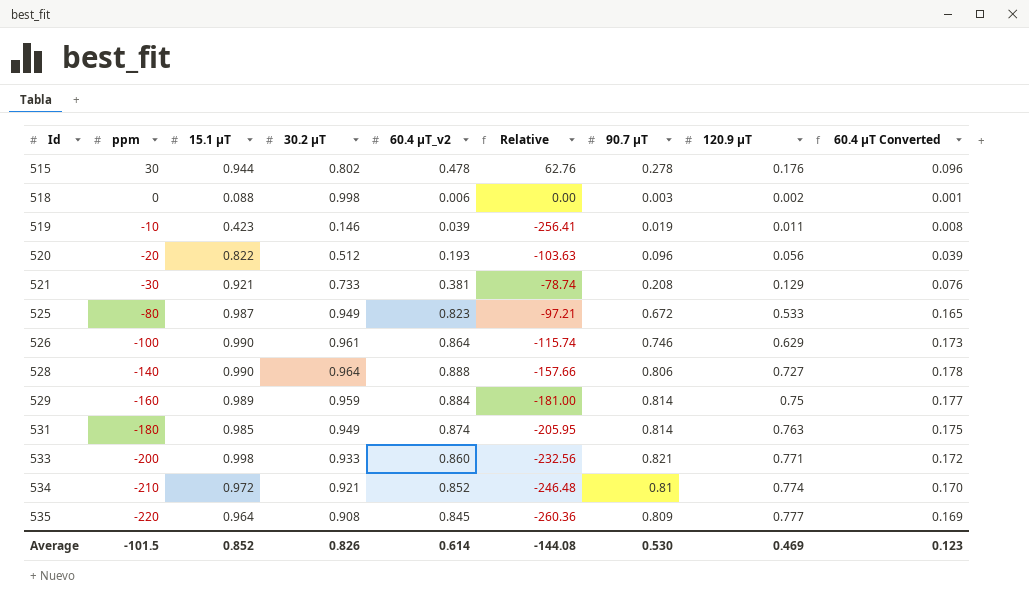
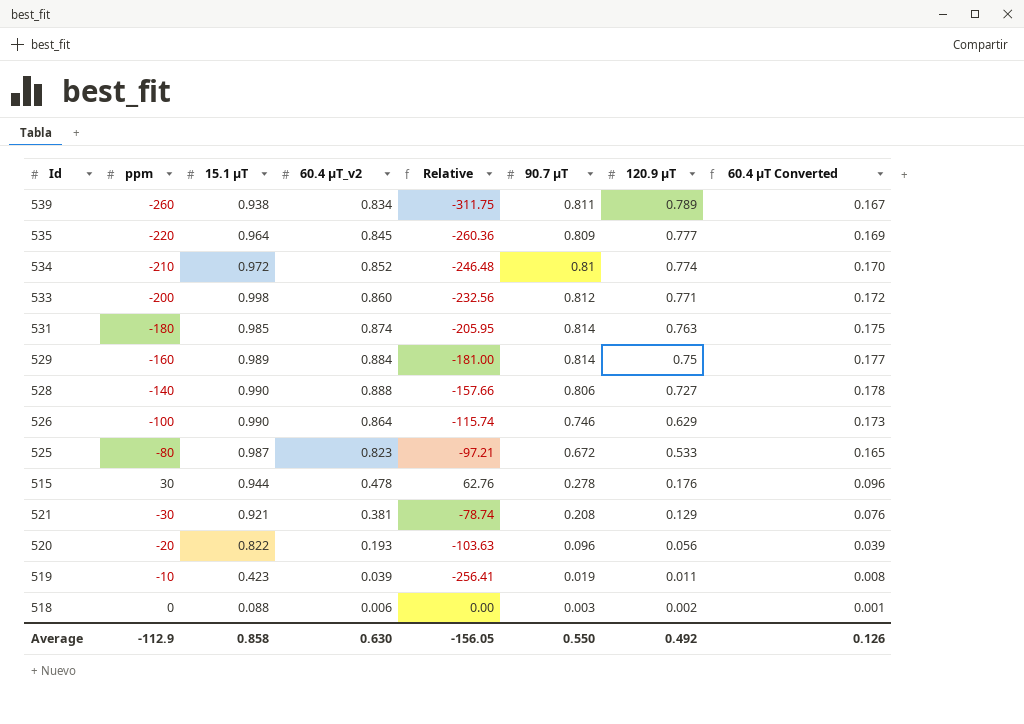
row order: Id ascending -> 120.9 μT descending
column 30.2 μT | position: 4 -> none
row 539: none -> -260 | 0.938 | 0.834 | -311.75 | 0.811 | 0.789 | 0.167
533 | 90.7 μT: 0.821 -> 0.812
Average | ppm: -101.5 -> -112.9
Average | 15.1 μT: 0.852 -> 0.858
Average | 60.4 μT_v2: 0.614 -> 0.630
Average | Relative: -144.08 -> -156.05
Average | 90.7 μT: 0.530 -> 0.550
Average | 120.9 μT: 0.469 -> 0.492
Average | 60.4 μT Converted: 0.123 -> 0.126

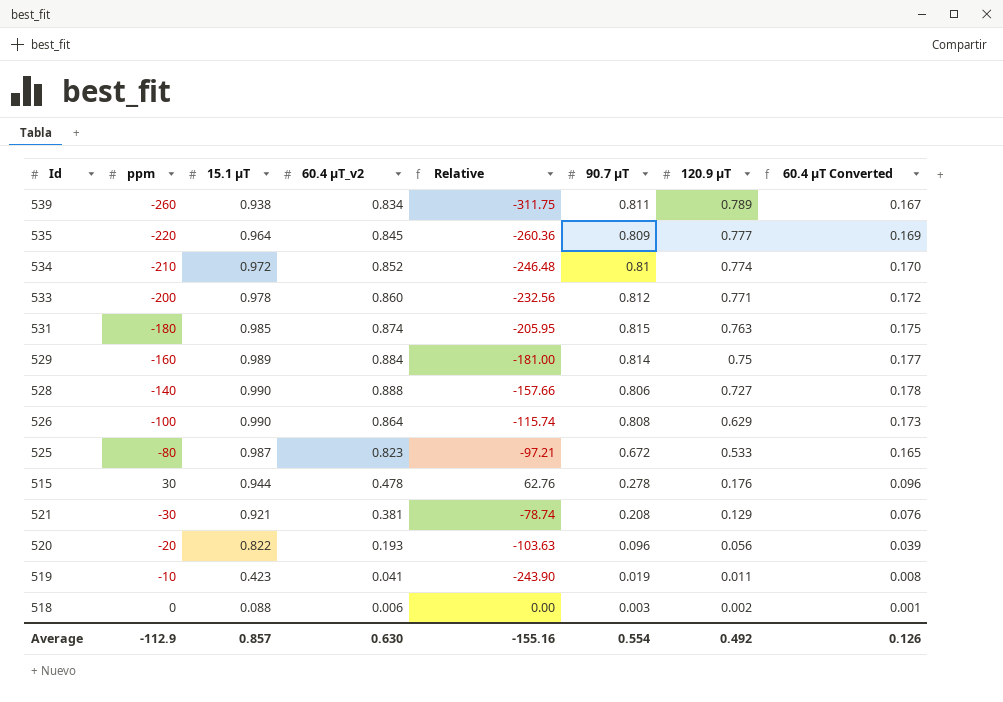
533 | 15.1 μT: 0.998 -> 0.978
531 | 90.7 μT: 0.814 -> 0.815
526 | 90.7 μT: 0.746 -> 0.808
519 | 60.4 μT_v2: 0.039 -> 0.041
519 | Relative: -256.41 -> -243.90
Average | 15.1 μT: 0.858 -> 0.857
Average | Relative: -156.05 -> -155.16
Average | 90.7 μT: 0.550 -> 0.554

